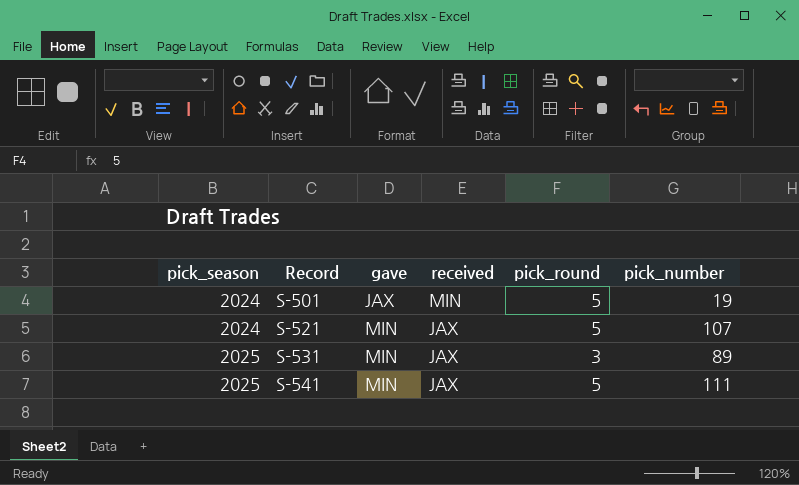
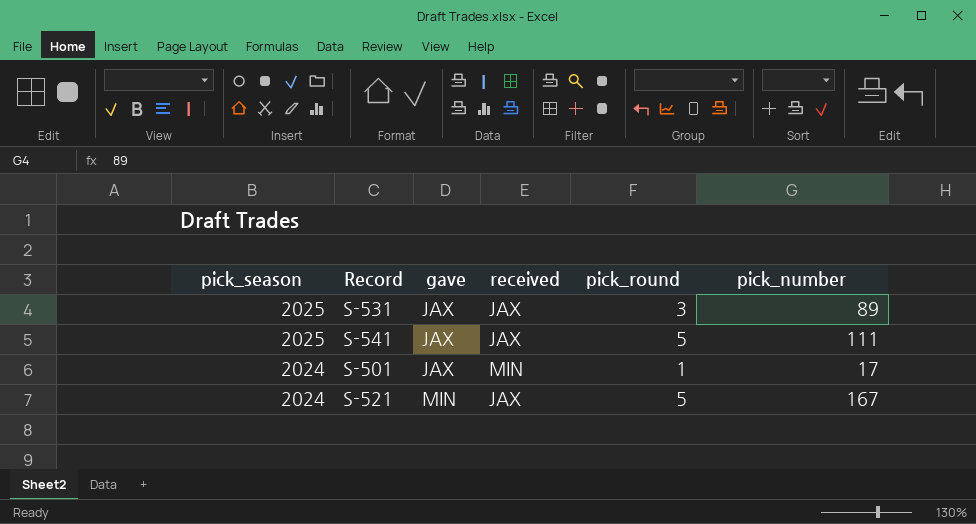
row order: pick_season ascending -> pick_season descending
S-531 | gave: MIN -> JAX
S-541 | gave: MIN -> JAX
S-501 | pick_round: 5 -> 1
S-501 | pick_number: 19 -> 17
S-521 | pick_number: 107 -> 167

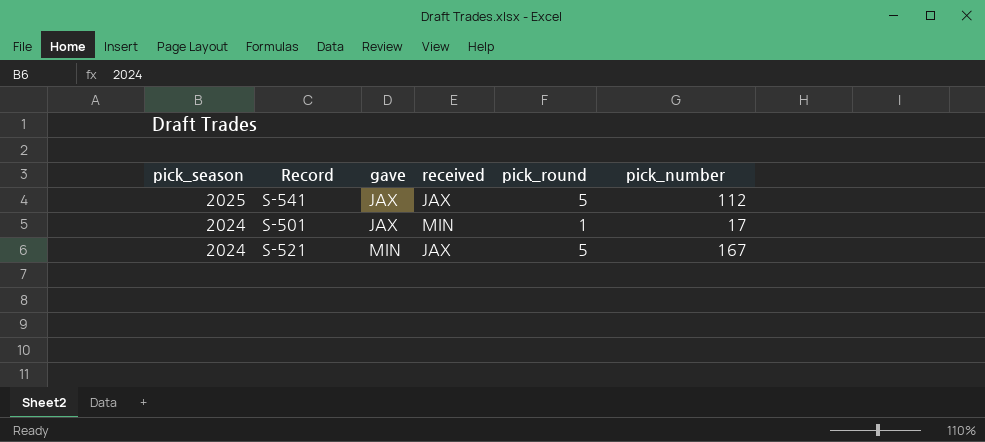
row S-531: 2025 | JAX | JAX | 3 | 89 -> none
S-541 | pick_number: 111 -> 112

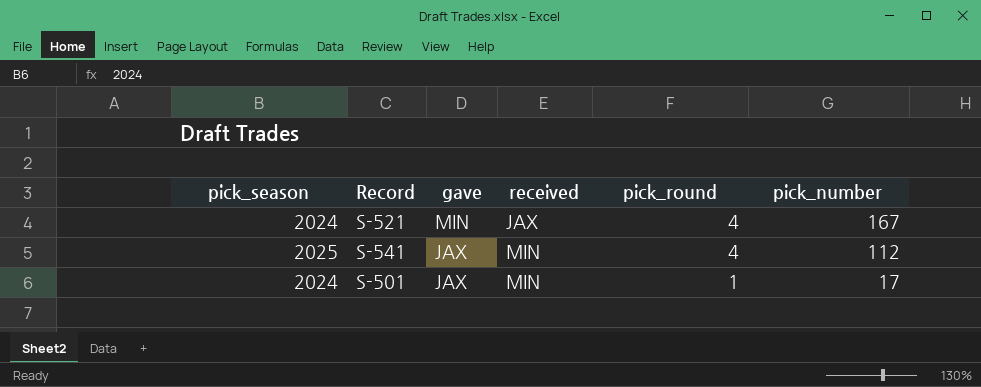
row order: pick_season descending -> gave descending
S-521 | pick_round: 5 -> 4
S-541 | received: JAX -> MIN
S-541 | pick_round: 5 -> 4

